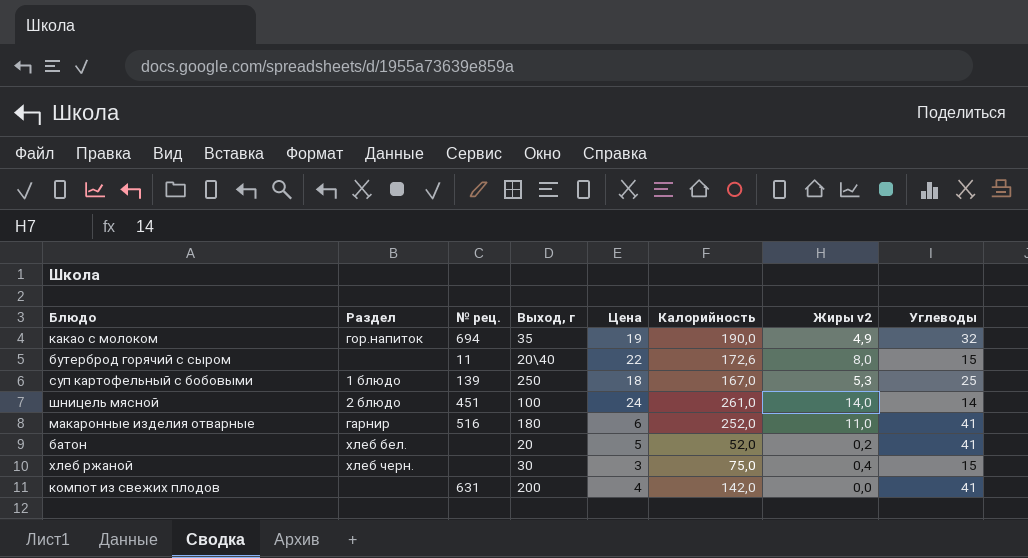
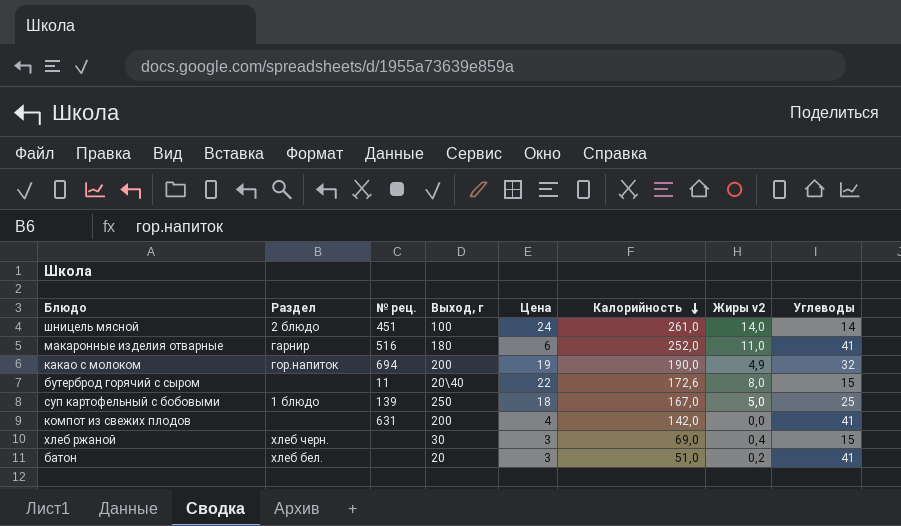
row order: none -> Калорийность descending
какао с молоком | Выход, г: 35 -> 200
суп картофельный с бобовыми | Жиры v2: 5,3 -> 5,0
хлеб ржаной | Калорийность: 75,0 -> 69,0
батон | Цена: 5 -> 3
батон | Калорийность: 52,0 -> 51,0

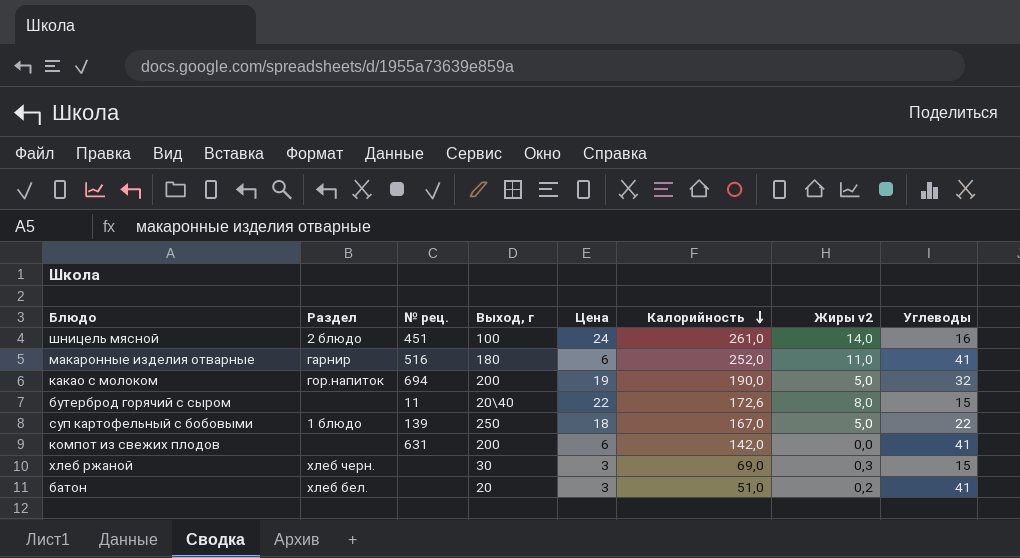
шницель мясной | Углеводы: 14 -> 16
какао с молоком | Жиры v2: 4,9 -> 5,0
суп картофельный с бобовыми | Углеводы: 25 -> 22
компот из свежих плодов | Цена: 4 -> 6
хлеб ржаной | Жиры v2: 0,4 -> 0,3

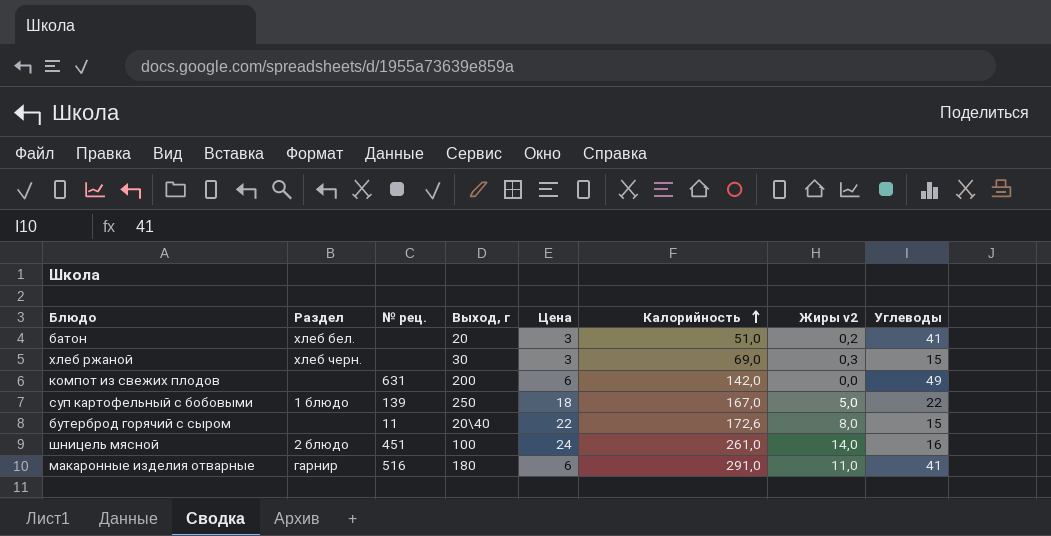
row order: Калорийность descending -> Калорийность ascending
row какао с молоком: гор.напиток | 694 | 200 | 19 | 190,0 | 5,0 | 32 -> none
компот из свежих плодов | Углеводы: 41 -> 49
макаронные изделия отварные | Калорийность: 252,0 -> 291,0

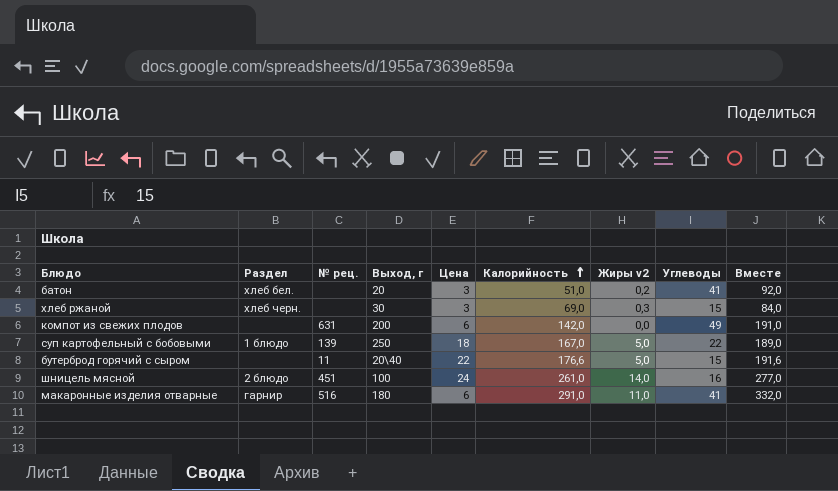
column Вместе | formula: none -> [Калорийность] + [Углеводы]
бутерброд горячий с сыром | Калорийность: 172,6 -> 176,6
бутерброд горячий с сыром | Жиры v2: 8,0 -> 5,0

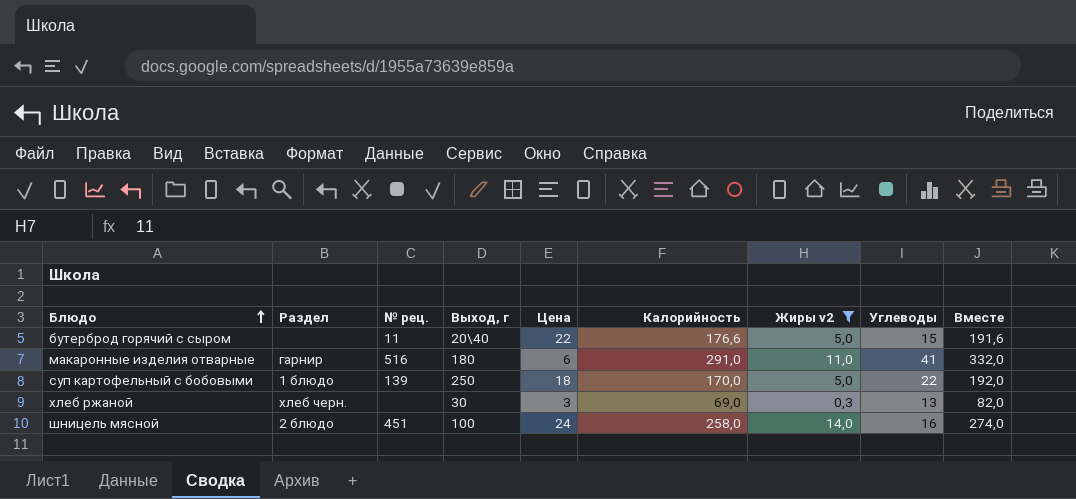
filter: none -> Жиры v2 >= 0,3
row order: Калорийность ascending -> Блюдо ascending
суп картофельный с бобовыми | Калорийность: 167,0 -> 170,0
суп картофельный с бобовыми | Вместе: 189,0 -> 192,0
хлеб ржаной | Углеводы: 15 -> 13
хлеб ржаной | Вместе: 84,0 -> 82,0
шницель мясной | Калорийность: 261,0 -> 258,0
шницель мясной | Вместе: 277,0 -> 274,0

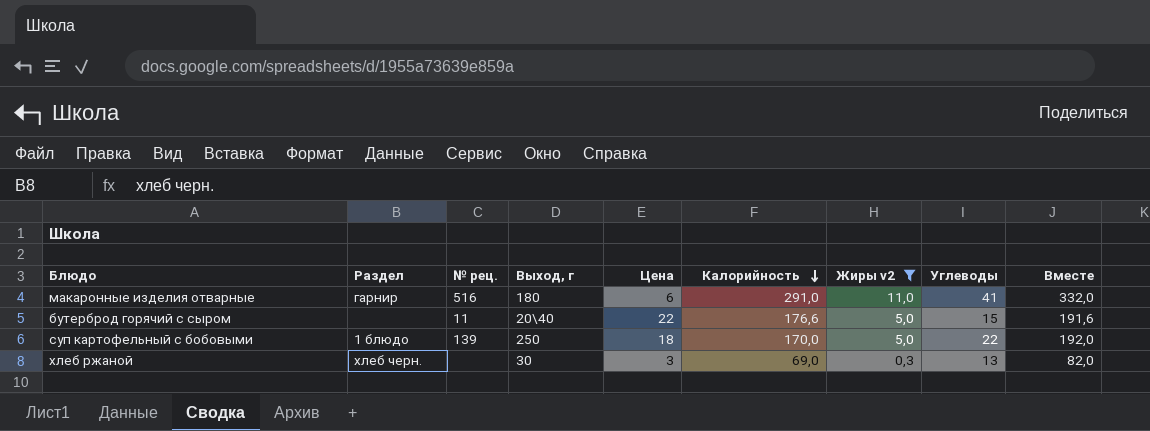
row order: Блюдо ascending -> Калорийность descending
row шницель мясной: 2 блюдо | 451 | 100 | 24 | 258,0 | 14,0 | 16 | 274,0 -> none

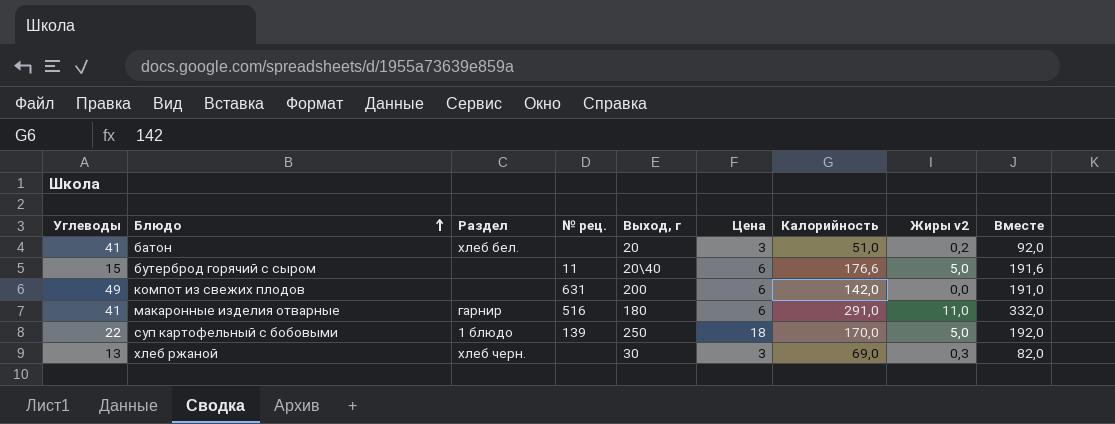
filter: Жиры v2 >= 0,3 -> none
row order: Калорийность descending -> Блюдо ascending
column Углеводы | position: 8 -> 1
бутерброд горячий с сыром | Цена: 22 -> 6

